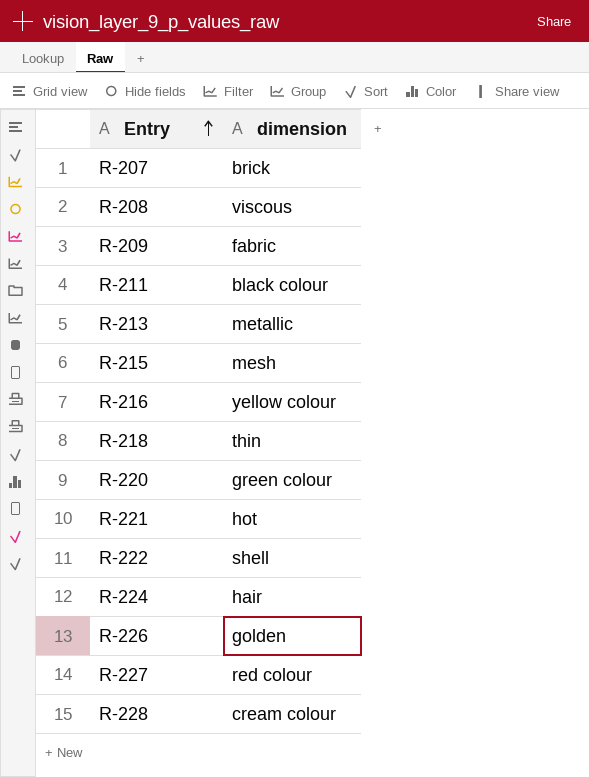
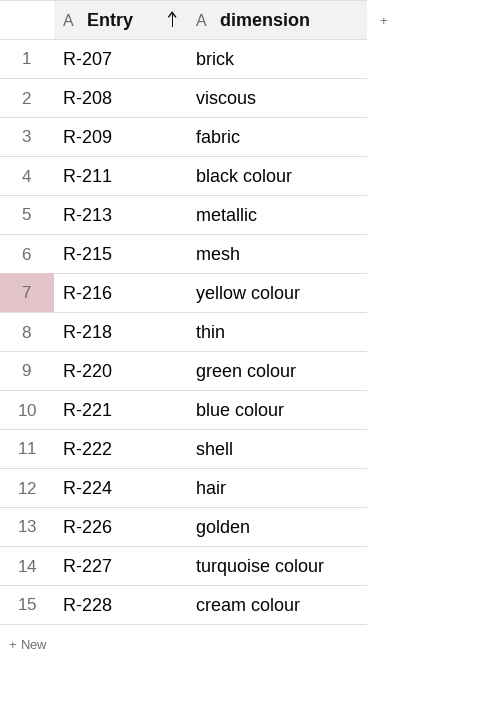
R-221 | dimension: hot -> blue colour
R-227 | dimension: red colour -> turquoise colour

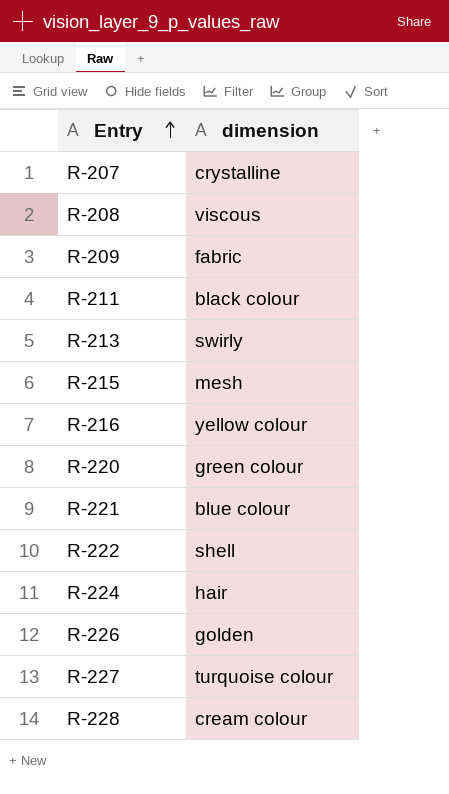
row R-218: thin -> none
R-207 | dimension: brick -> crystalline
R-213 | dimension: metallic -> swirly

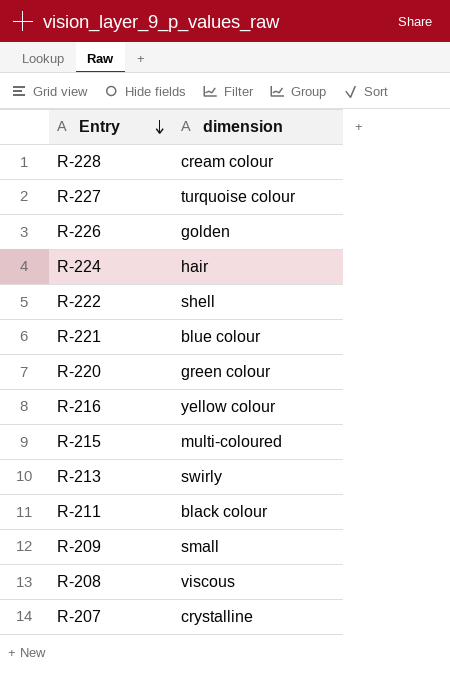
row order: Entry ascending -> Entry descending
R-215 | dimension: mesh -> multi-coloured
R-209 | dimension: fabric -> small

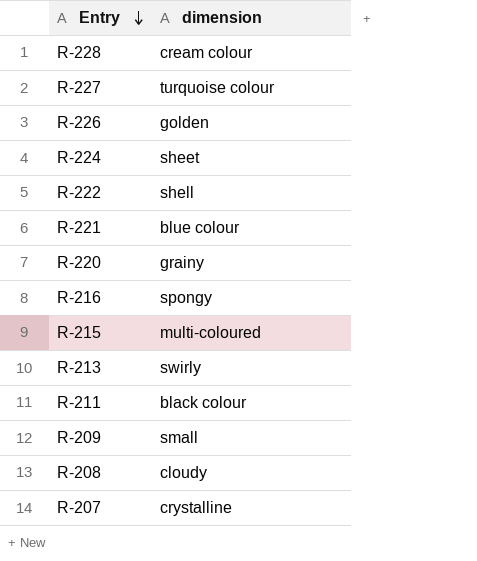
R-224 | dimension: hair -> sheet
R-220 | dimension: green colour -> grainy
R-216 | dimension: yellow colour -> spongy
R-208 | dimension: viscous -> cloudy

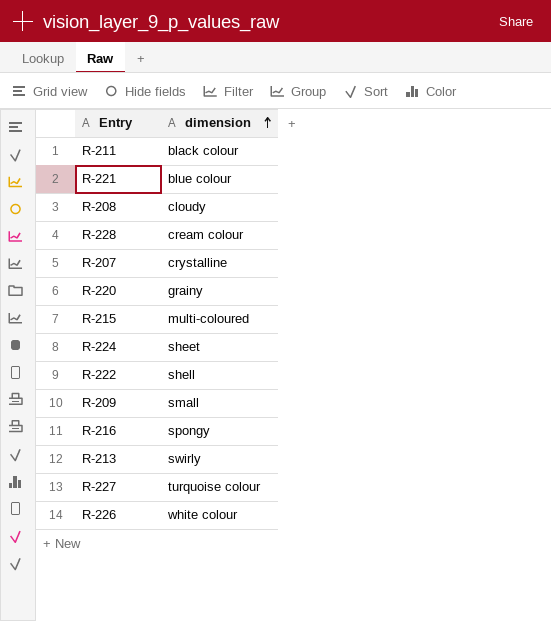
row order: Entry descending -> dimension ascending
R-226 | dimension: golden -> white colour

